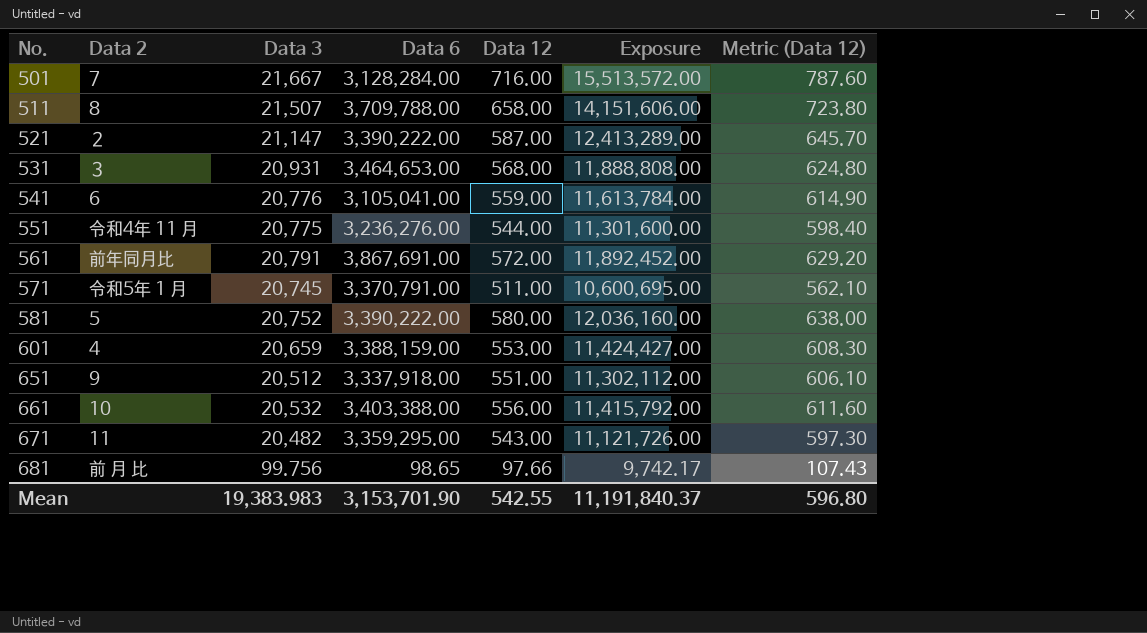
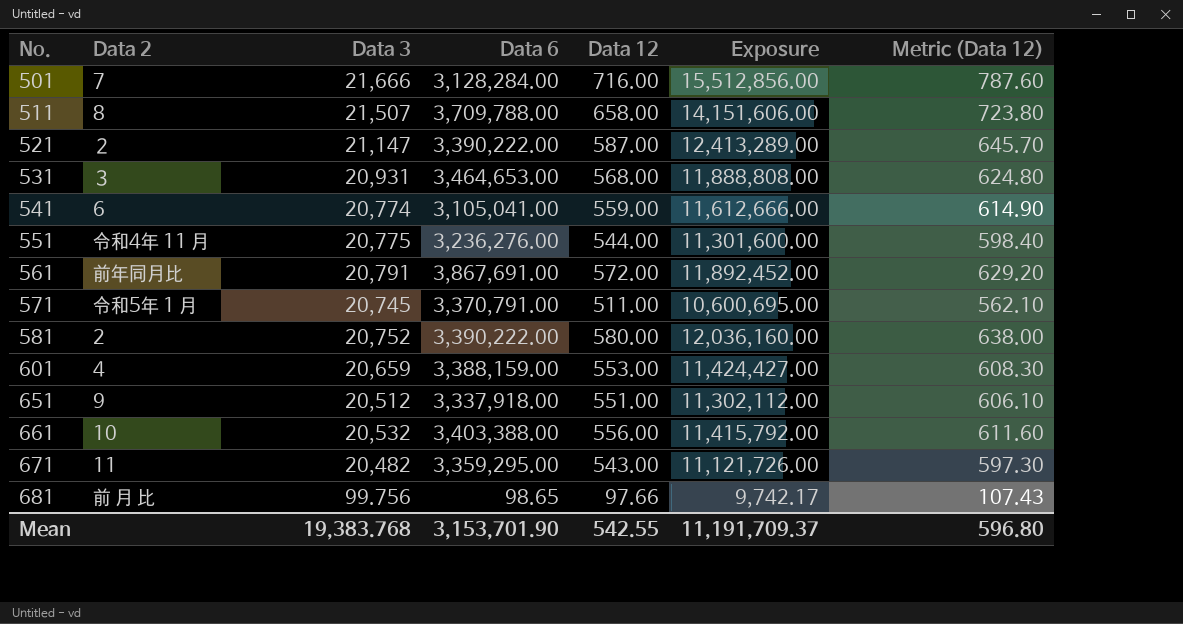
501 | Data 3: 21,667 -> 21,666
501 | Exposure: 15,513,572.00 -> 15,512,856.00
541 | Data 3: 20,776 -> 20,774
541 | Exposure: 11,613,784.00 -> 11,612,666.00
581 | Data 2: 5 -> 2
Mean | Data 3: 19,383.983 -> 19,383.768
Mean | Exposure: 11,191,840.37 -> 11,191,709.37

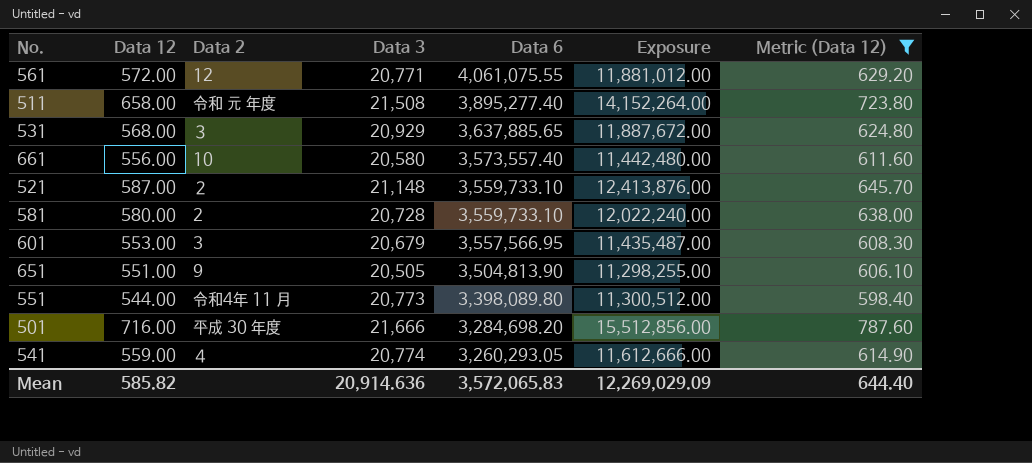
filter: none -> Metric (Data 12) >= 598.40
row order: No. ascending -> Data 6 descending
column Data 12 | position: 5 -> 2
561 | Data 2: 前年同月比 -> 12
561 | Data 3: 20,791 -> 20,771
561 | Data 6: 3,867,691.00 -> 4,061,075.55
561 | Exposure: 11,892,452.00 -> 11,881,012.00
511 | Data 2: 8 -> 令和 元 年度
511 | Data 3: 21,507 -> 21,508
511 | Data 6: 3,709,788.00 -> 3,895,277.40
511 | Exposure: 14,151,606.00 -> 14,152,264.00
531 | Data 3: 20,931 -> 20,929
531 | Data 6: 3,464,653.00 -> 3,637,885.65
531 | Exposure: 11,888,808.00 -> 11,887,672.00
661 | Data 3: 20,532 -> 20,580
661 | Data 6: 3,403,388.00 -> 3,573,557.40
661 | Exposure: 11,415,792.00 -> 11,442,480.00
521 | Data 3: 21,147 -> 21,148
521 | Data 6: 3,390,222.00 -> 3,559,733.10
521 | Exposure: 12,413,289.00 -> 12,413,876.00
581 | Data 3: 20,752 -> 20,728
581 | Data 6: 3,390,222.00 -> 3,559,733.10
581 | Exposure: 12,036,160.00 -> 12,022,240.00
601 | Data 2: 4 -> 3
601 | Data 3: 20,659 -> 20,679
601 | Data 6: 3,388,159.00 -> 3,557,566.95
601 | Exposure: 11,424,427.00 -> 11,435,487.00
651 | Data 3: 20,512 -> 20,505
651 | Data 6: 3,337,918.00 -> 3,504,813.90
651 | Exposure: 11,302,112.00 -> 11,298,255.00
551 | Data 3: 20,775 -> 20,773
551 | Data 6: 3,236,276.00 -> 3,398,089.80
551 | Exposure: 11,301,600.00 -> 11,300,512.00
501 | Data 2: 7 -> 平成 30 年度
501 | Data 6: 3,128,284.00 -> 3,284,698.20
541 | Data 2: 6 -> ４
541 | Data 6: 3,105,041.00 -> 3,260,293.05
Mean | Data 12: 542.55 -> 585.82
Mean | Data 3: 19,383.768 -> 20,914.636
Mean | Data 6: 3,153,701.90 -> 3,572,065.83
Mean | Exposure: 11,191,709.37 -> 12,269,029.09
Mean | Metric (Data 12): 596.80 -> 644.40

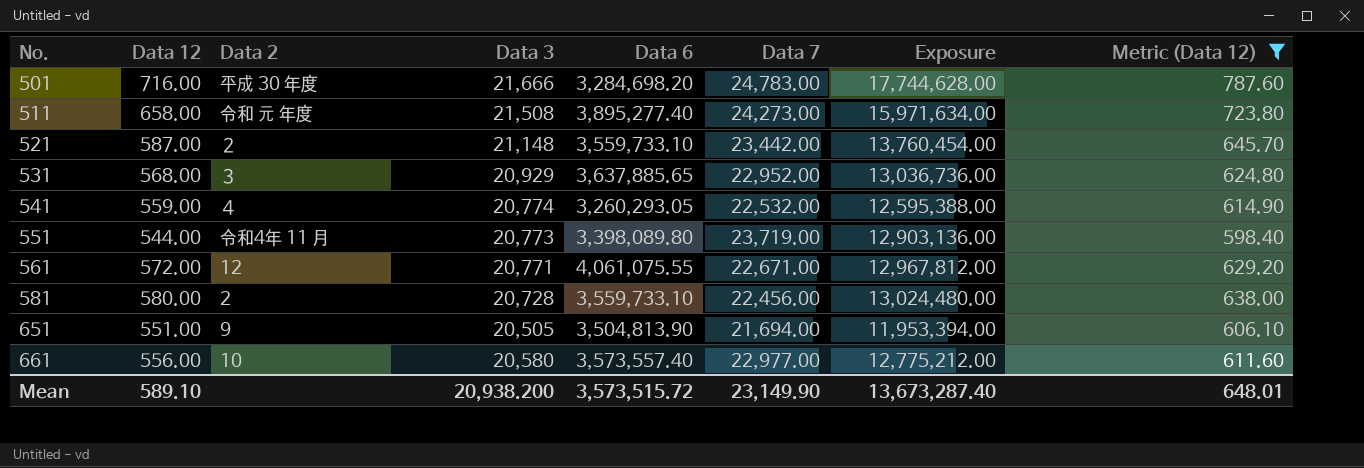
row order: Data 6 descending -> No. ascending
column Data 7 | position: none -> 6
column Exposure | formula: [Data 12] * [Data 3] -> [Data 12] * [Data 7]
row 601: 553.00 | 3 | 20,679 | 3,557,566.95 | 11,435,487.00 | 608.30 -> none
Mean | Data 12: 585.82 -> 589.10
Mean | Data 3: 20,914.636 -> 20,938.200
Mean | Data 6: 3,572,065.83 -> 3,573,515.72
Mean | Exposure: 12,269,029.09 -> 13,673,287.40
Mean | Metric (Data 12): 644.40 -> 648.01

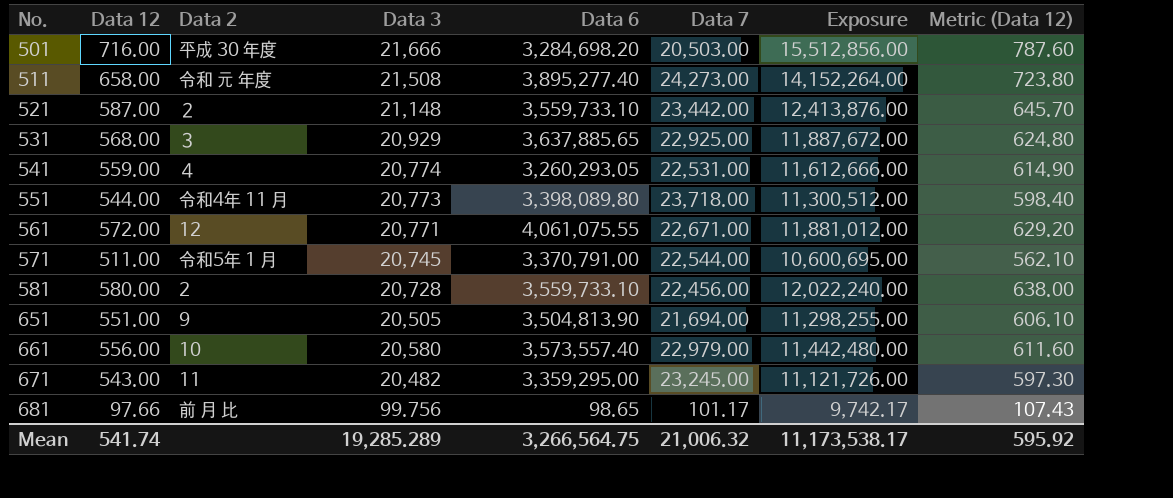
filter: Metric (Data 12) >= 598.40 -> none
column Exposure | formula: [Data 12] * [Data 7] -> [Data 12] * [Data 3]
501 | Data 7: 24,783.00 -> 20,503.00
531 | Data 7: 22,952.00 -> 22,925.00
541 | Data 7: 22,532.00 -> 22,531.00
551 | Data 7: 23,719.00 -> 23,718.00
661 | Data 7: 22,977.00 -> 22,979.00
Mean | Data 12: 589.10 -> 541.74
Mean | Data 3: 20,938.200 -> 19,285.289
Mean | Data 6: 3,573,515.72 -> 3,266,564.75
Mean | Data 7: 23,149.90 -> 21,006.32
Mean | Exposure: 13,673,287.40 -> 11,173,538.17
Mean | Metric (Data 12): 648.01 -> 595.92

